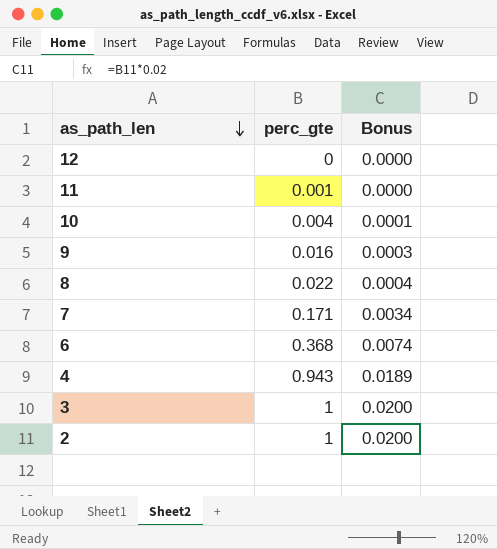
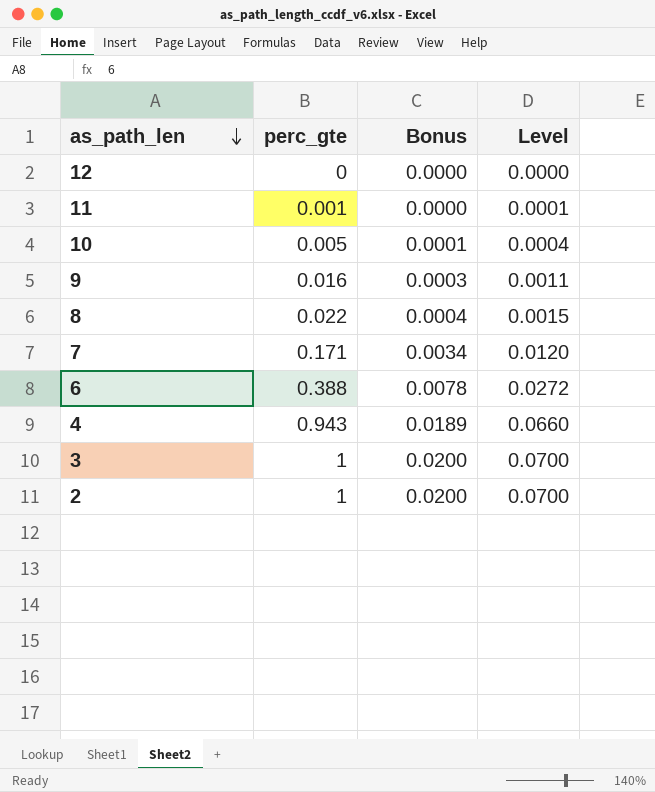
column Level | formula: none -> [perc_gte] * 0.07
10 | perc_gte: 0.004 -> 0.005
6 | perc_gte: 0.368 -> 0.388
6 | Bonus: 0.0074 -> 0.0078

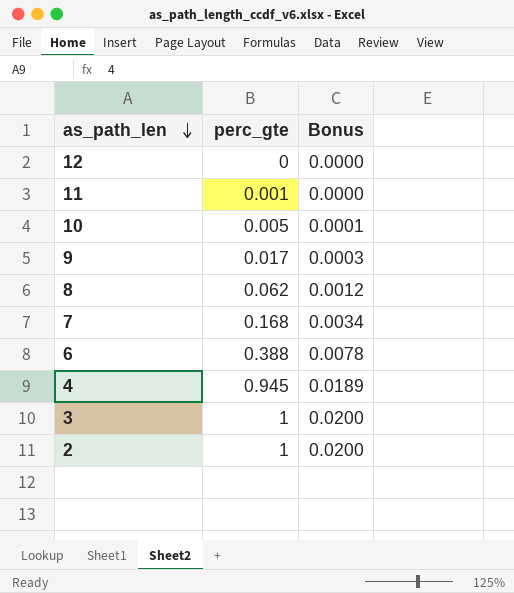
column Level | formula: [perc_gte] * 0.07 -> none
9 | perc_gte: 0.016 -> 0.017
8 | perc_gte: 0.022 -> 0.062
8 | Bonus: 0.0004 -> 0.0012
7 | perc_gte: 0.171 -> 0.168
4 | perc_gte: 0.943 -> 0.945

